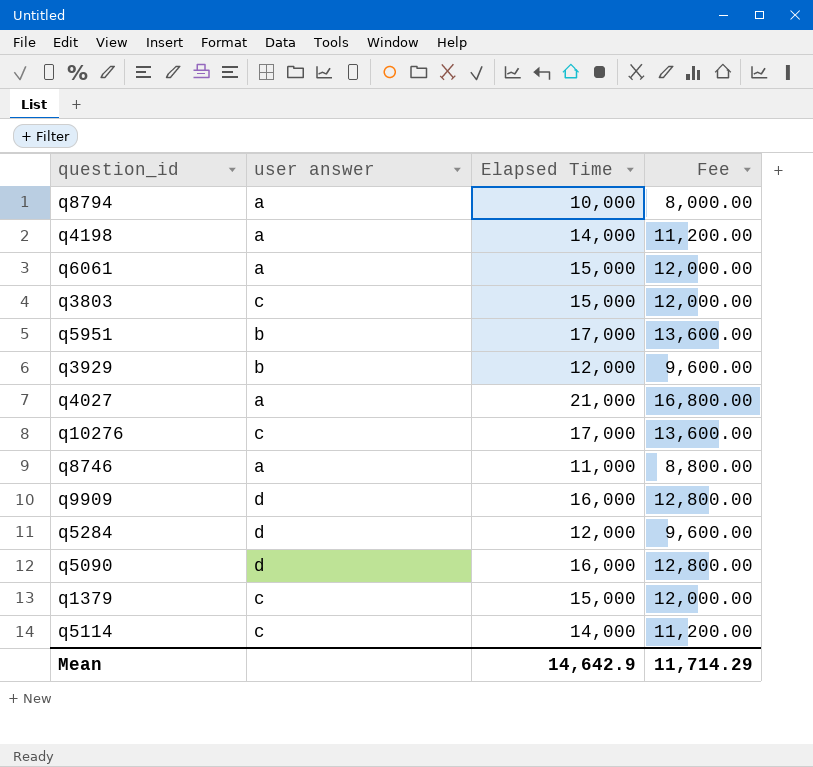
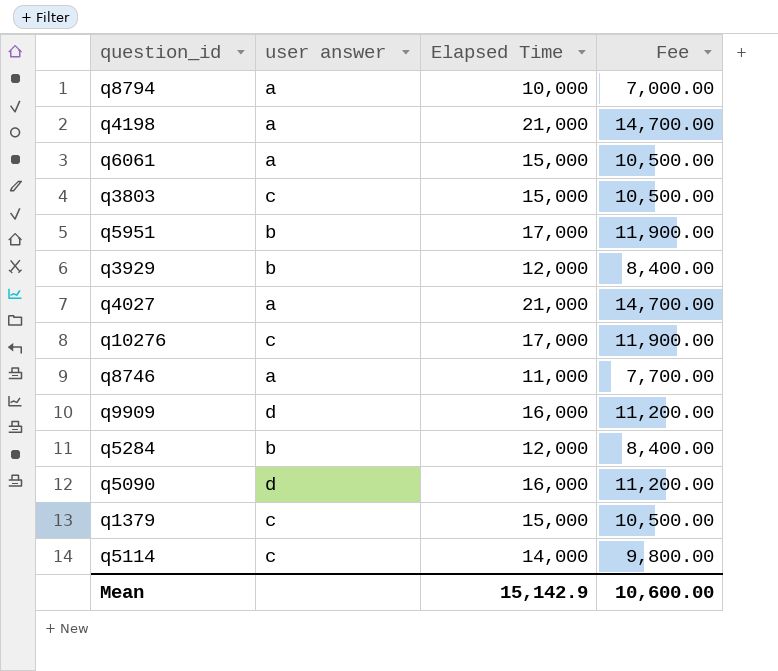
column Fee | formula: [Elapsed Time] * 0.8 -> [Elapsed Time] * 0.7
q4198 | Elapsed Time: 14,000 -> 21,000
q5284 | user answer: d -> b
Mean | Elapsed Time: 14,642.9 -> 15,142.9
Mean | Fee: 11,714.29 -> 10,600.00

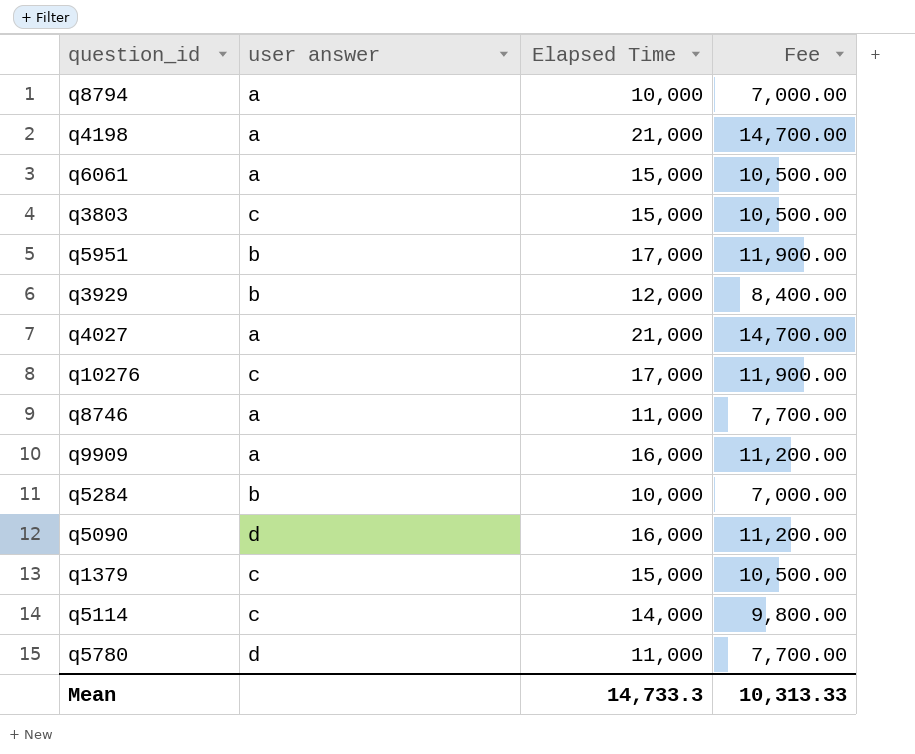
q9909 | user answer: d -> a
q5284 | Elapsed Time: 12,000 -> 10,000
q5284 | Fee: 8,400.00 -> 7,000.00
row q5780: none -> d | 11,000 | 7,700.00
Mean | Elapsed Time: 15,142.9 -> 14,733.3
Mean | Fee: 10,600.00 -> 10,313.33

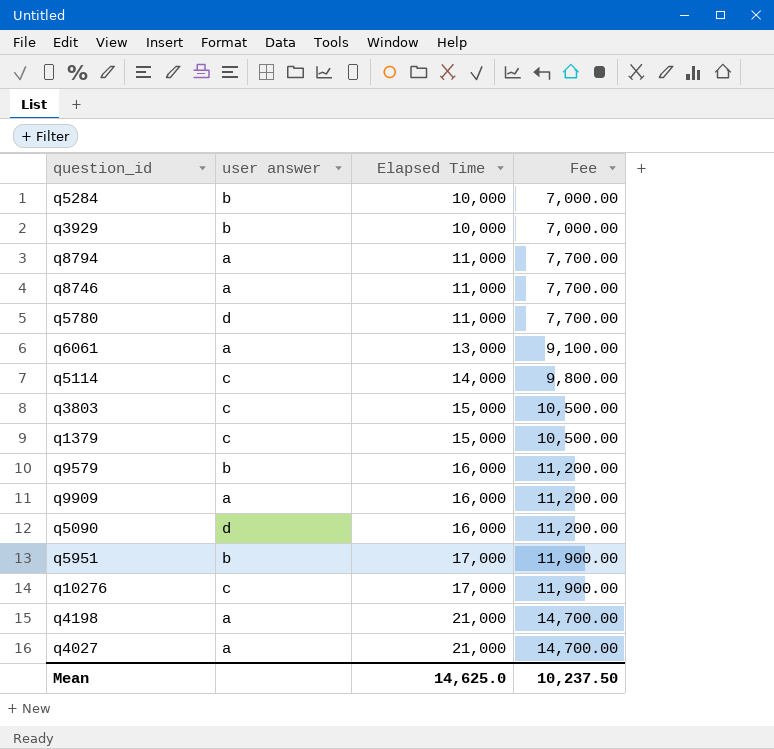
row order: none -> Elapsed Time ascending
q3929 | Elapsed Time: 12,000 -> 10,000
q3929 | Fee: 8,400.00 -> 7,000.00
q8794 | Elapsed Time: 10,000 -> 11,000
q8794 | Fee: 7,000.00 -> 7,700.00
q6061 | Elapsed Time: 15,000 -> 13,000
q6061 | Fee: 10,500.00 -> 9,100.00
row q9579: none -> b | 16,000 | 11,200.00
Mean | Elapsed Time: 14,733.3 -> 14,625.0
Mean | Fee: 10,313.33 -> 10,237.50

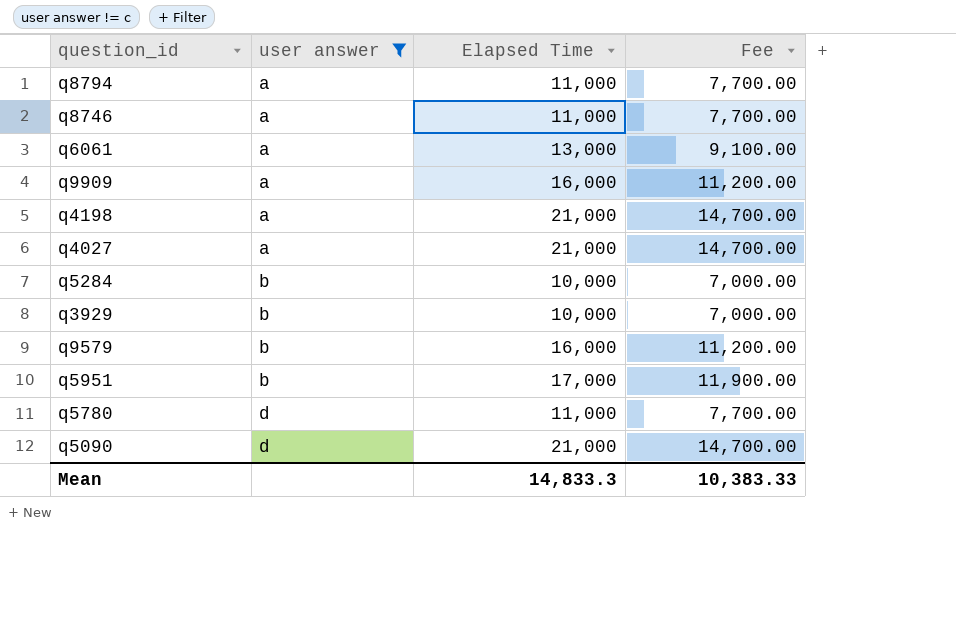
filter: none -> user answer != c
row order: Elapsed Time ascending -> user answer ascending
q5090 | Elapsed Time: 16,000 -> 21,000
q5090 | Fee: 11,200.00 -> 14,700.00
Mean | Elapsed Time: 14,625.0 -> 14,833.3
Mean | Fee: 10,237.50 -> 10,383.33

